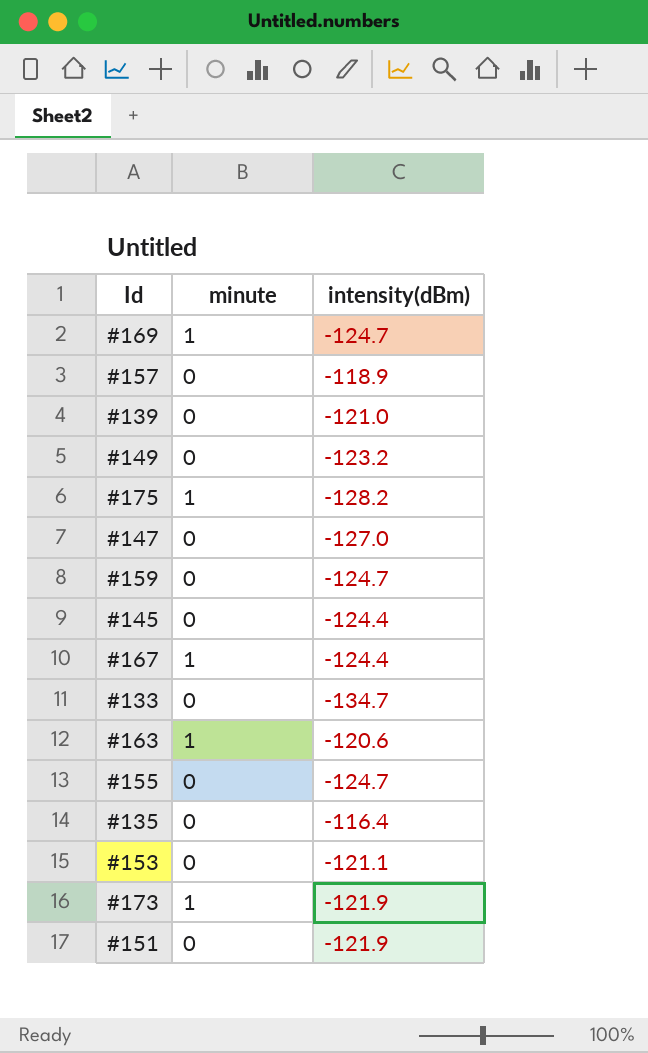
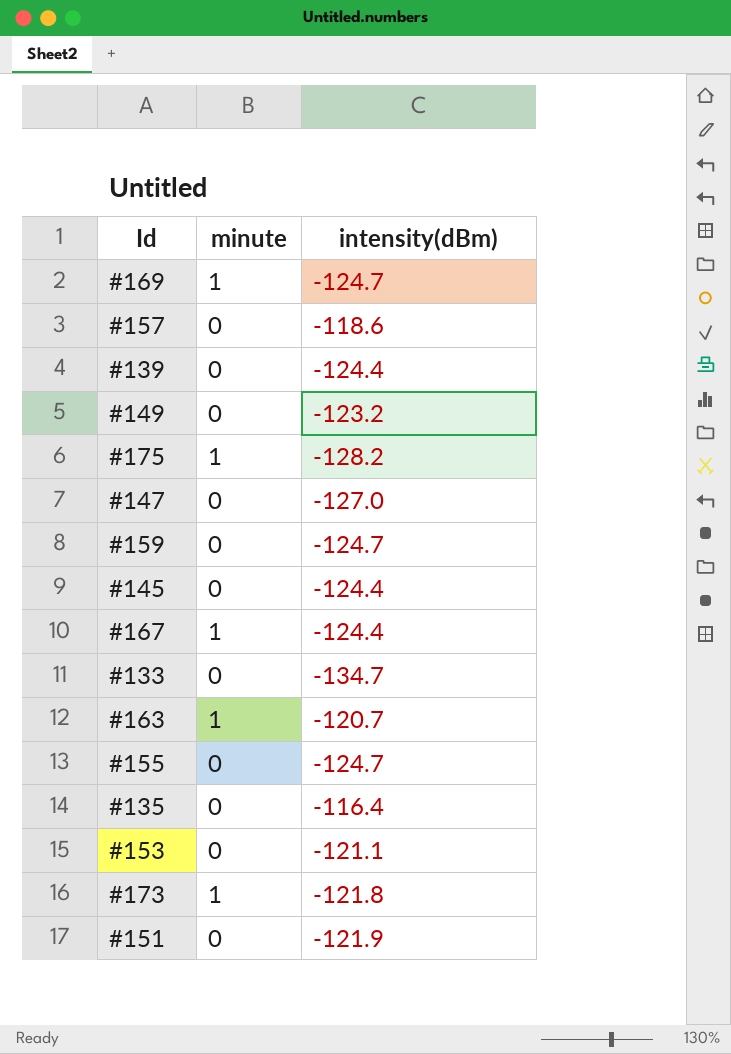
#157 | intensity(dBm): -118.9 -> -118.6
#139 | intensity(dBm): -121.0 -> -124.4
#163 | intensity(dBm): -120.6 -> -120.7
#173 | intensity(dBm): -121.9 -> -121.8

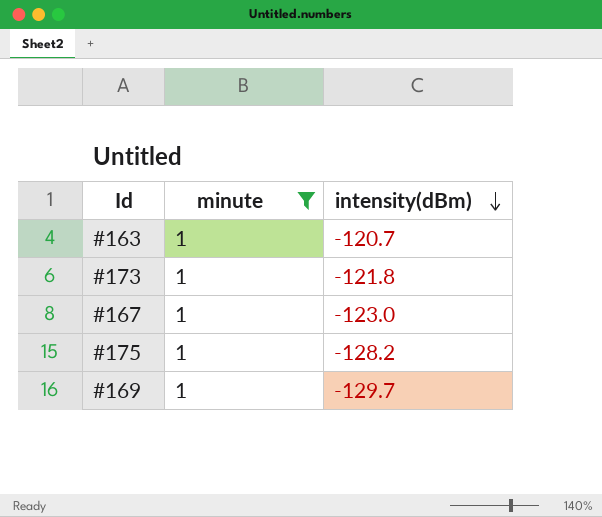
filter: none -> minute = 1
row order: none -> intensity(dBm) descending
#167 | intensity(dBm): -124.4 -> -123.0
#169 | intensity(dBm): -124.7 -> -129.7

